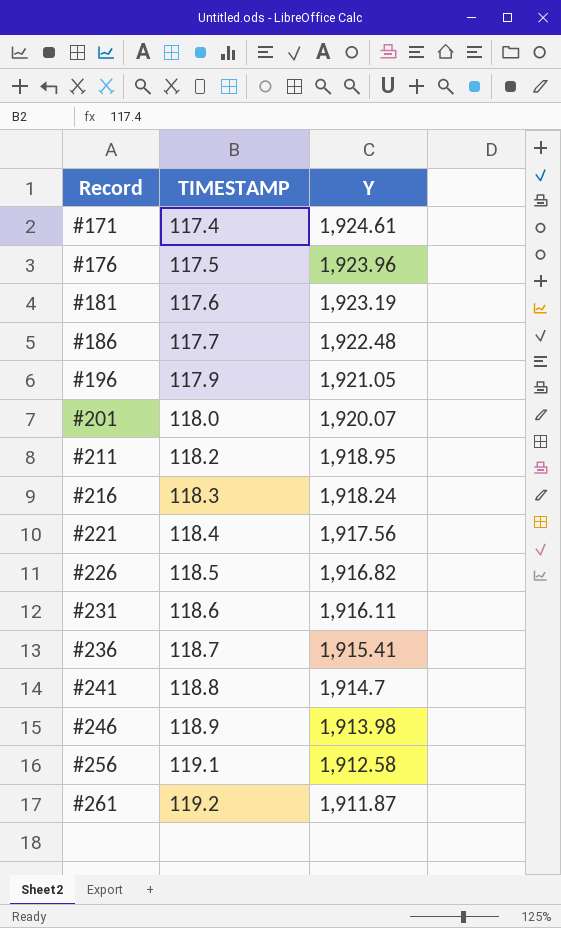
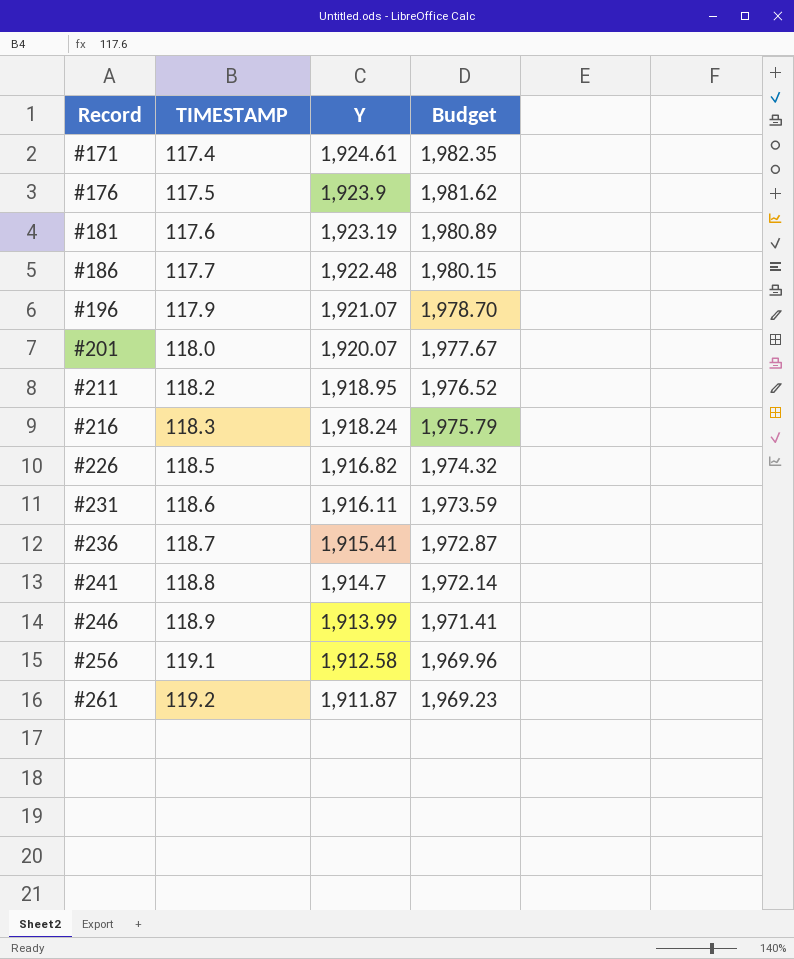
column Budget | formula: none -> [Y] * 1.03
row #221: 118.4 | 1,917.56 -> none
#176 | Y: 1,923.96 -> 1,923.9
#196 | Y: 1,921.05 -> 1,921.07
#246 | Y: 1,913.98 -> 1,913.99

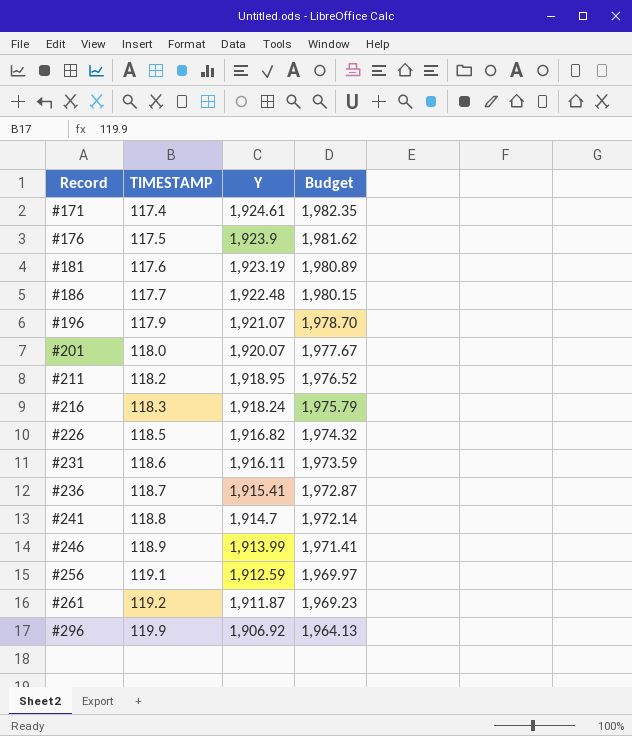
#256 | Y: 1,912.58 -> 1,912.59
#256 | Budget: 1,969.96 -> 1,969.97
row #296: none -> 119.9 | 1,906.92 | 1,964.13

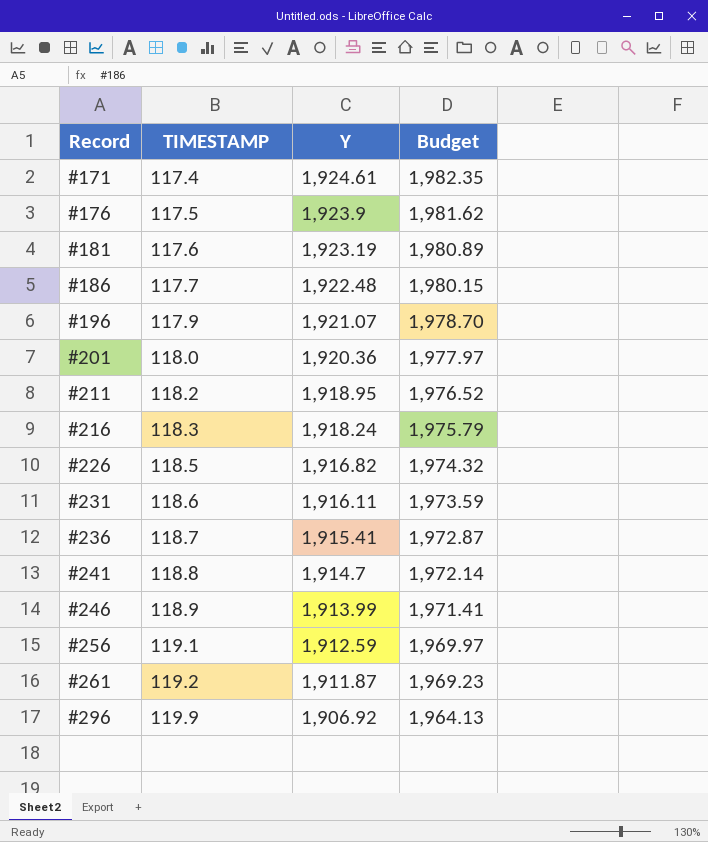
#201 | Y: 1,920.07 -> 1,920.36
#201 | Budget: 1,977.67 -> 1,977.97

